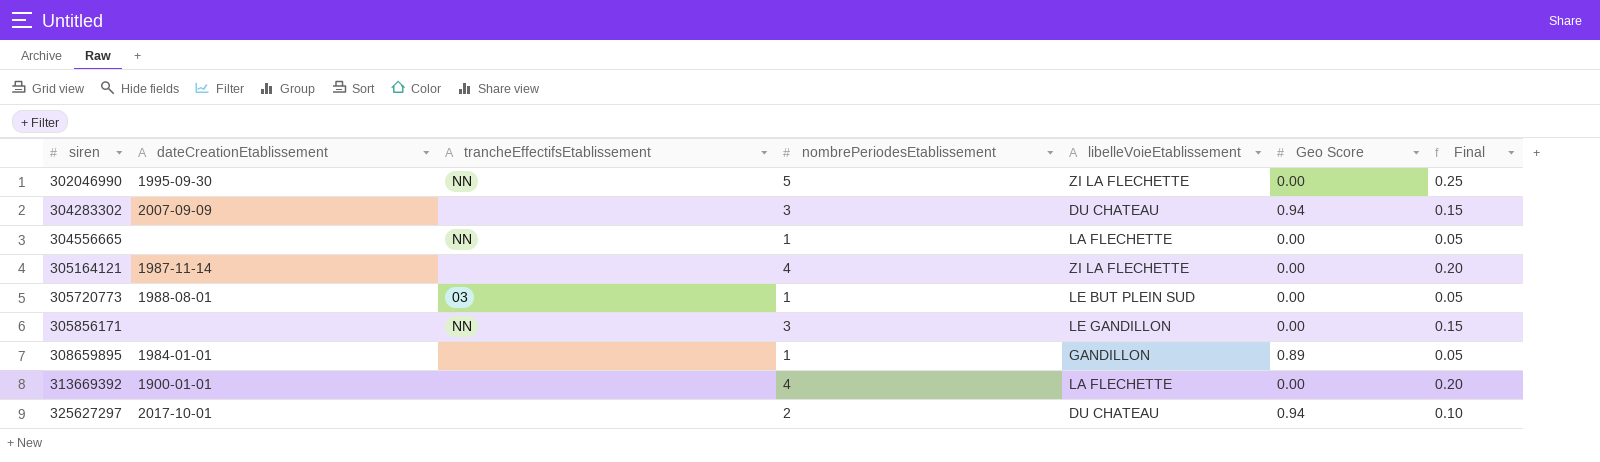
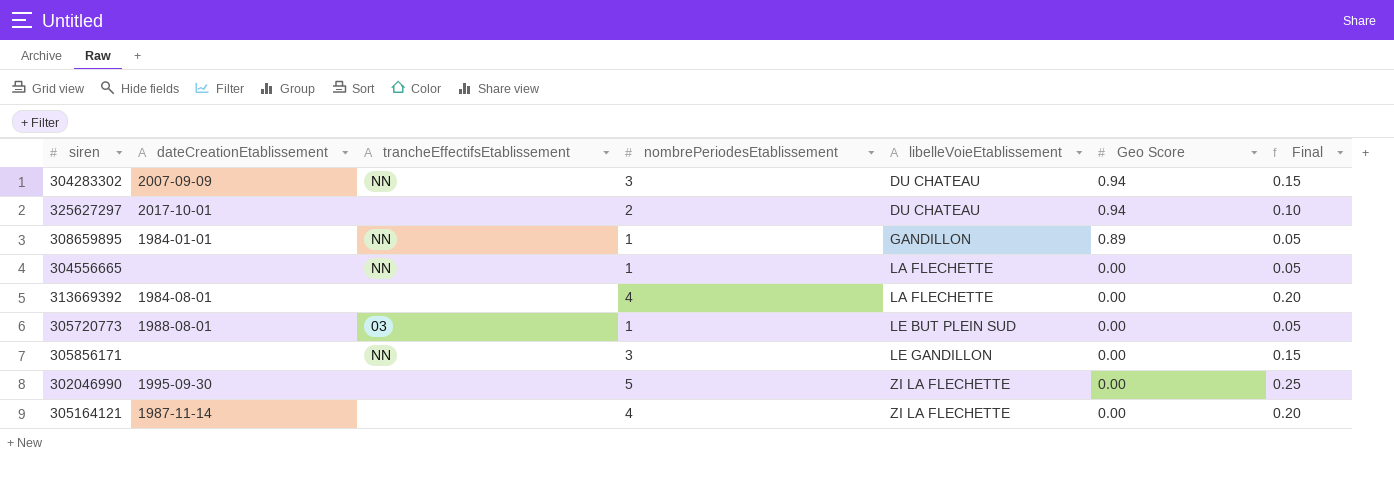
row order: siren ascending -> libelleVoieEtablissement ascending
304283302 | trancheEffectifsEtablissement: none -> NN
308659895 | trancheEffectifsEtablissement: none -> NN
313669392 | dateCreationEtablissement: 1900-01-01 -> 1984-08-01
302046990 | trancheEffectifsEtablissement: NN -> none

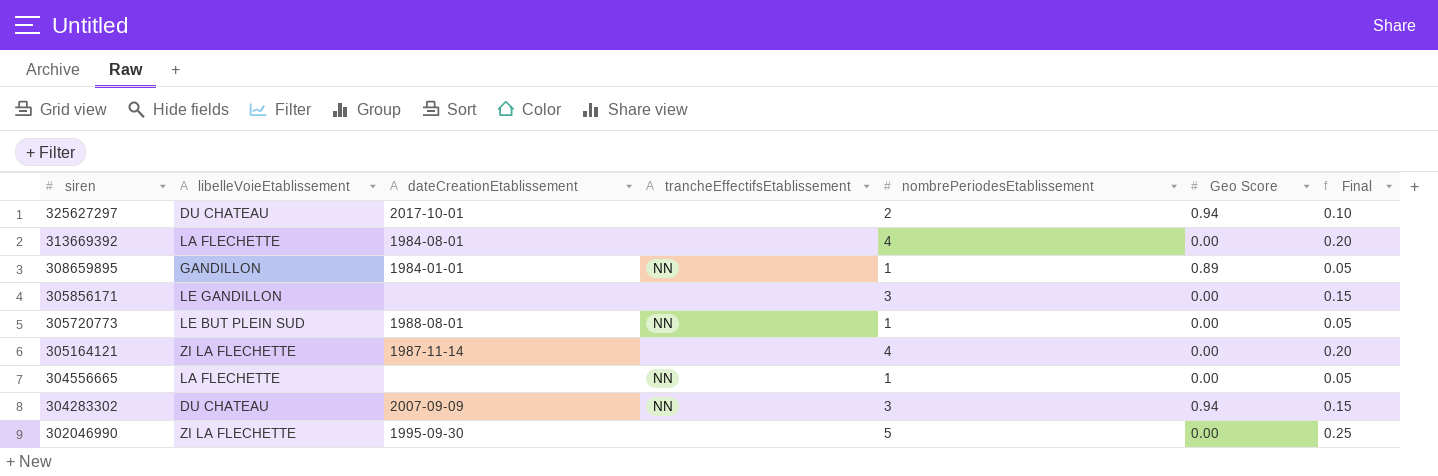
row order: libelleVoieEtablissement ascending -> siren descending
column libelleVoieEtablissement | position: 5 -> 2
305856171 | trancheEffectifsEtablissement: NN -> none
305720773 | trancheEffectifsEtablissement: 03 -> NN

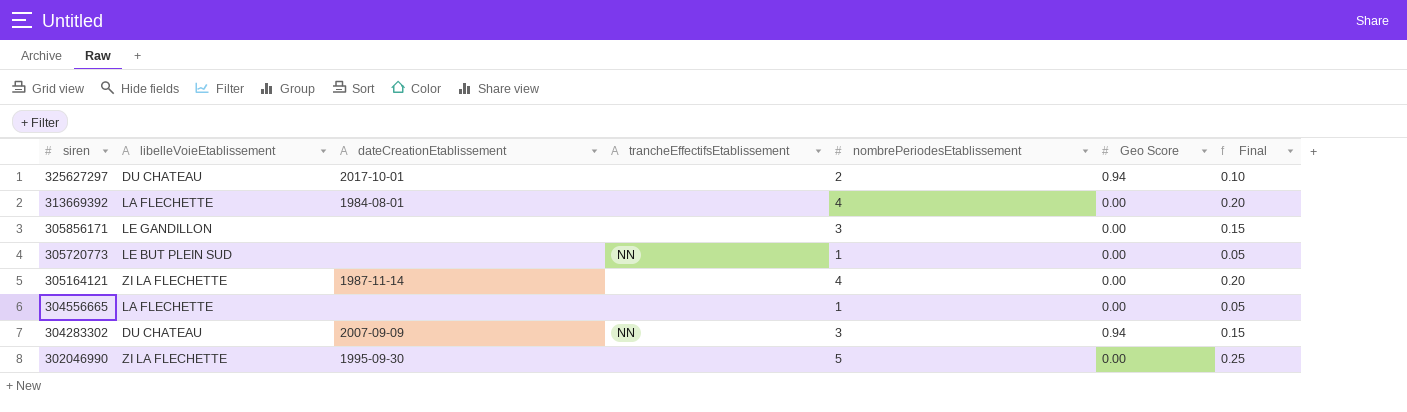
row 308659895: GANDILLON | 1984-01-01 | NN | 1 | 0.89 | 0.05 -> none
305720773 | dateCreationEtablissement: 1988-08-01 -> none
304556665 | trancheEffectifsEtablissement: NN -> none

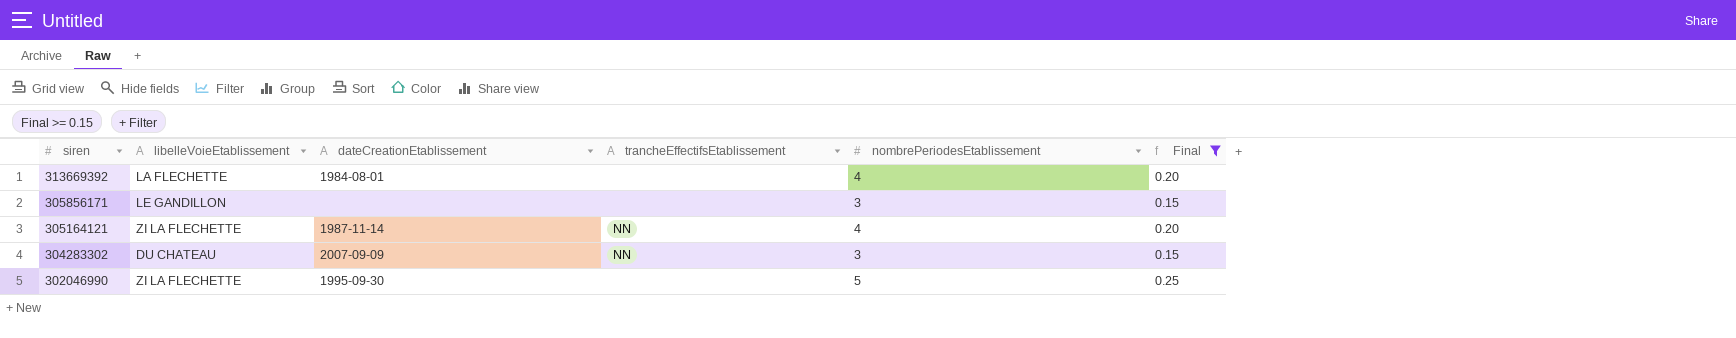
filter: none -> Final >= 0.15
column Geo Score | position: 6 -> none
305164121 | trancheEffectifsEtablissement: none -> NN

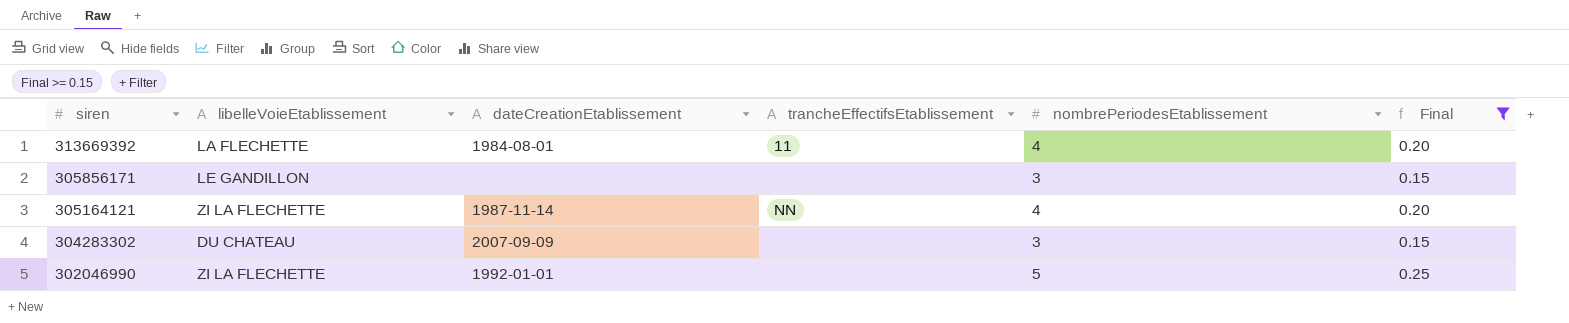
313669392 | trancheEffectifsEtablissement: none -> 11
304283302 | trancheEffectifsEtablissement: NN -> none
302046990 | dateCreationEtablissement: 1995-09-30 -> 1992-01-01

